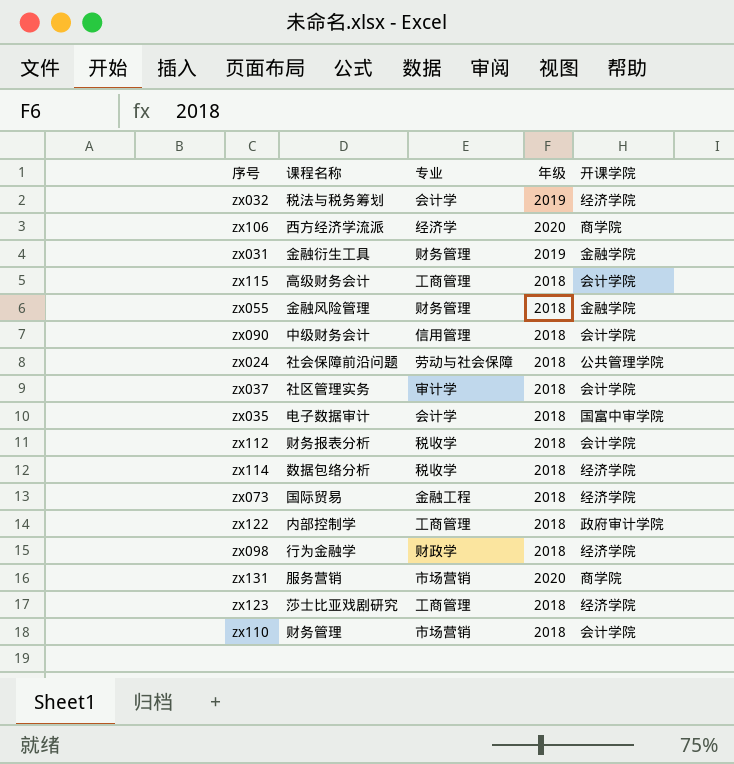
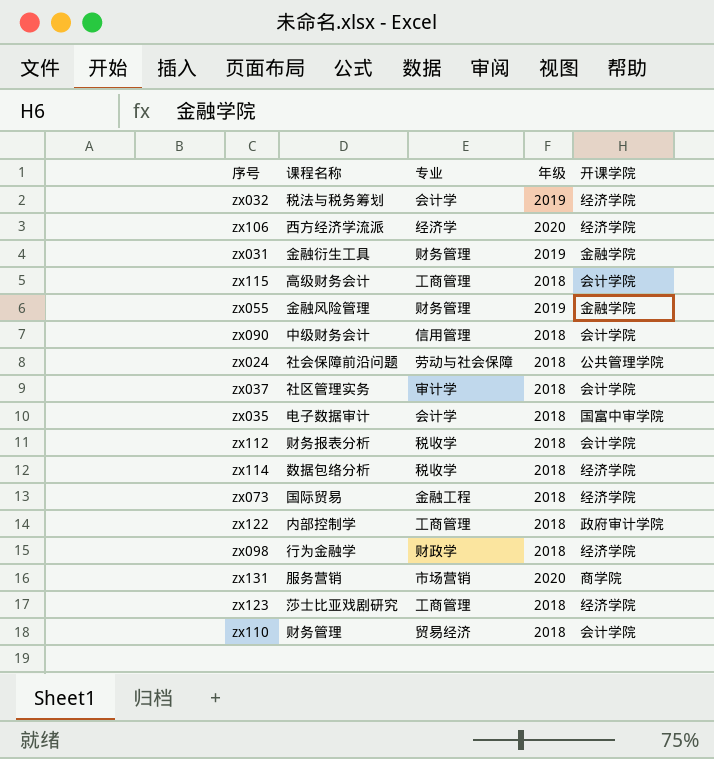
zx106 | 开课学院: 商学院 -> 经济学院
zx055 | 年级: 2018 -> 2019
zx110 | 专业: 市场营销 -> 贸易经济

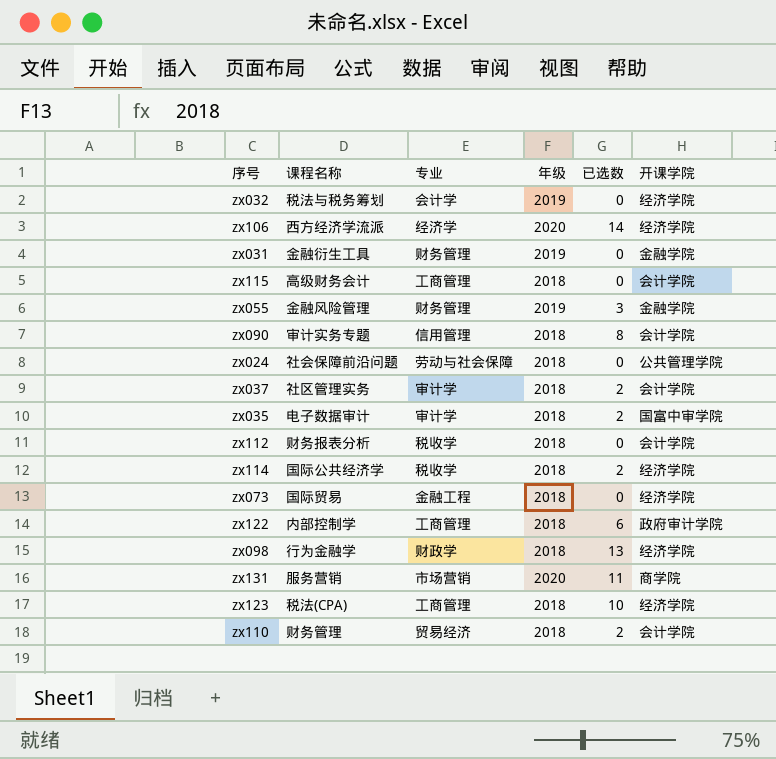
column 已选数 | position: none -> 5
zx090 | 课程名称: 中级财务会计 -> 审计实务专题
zx035 | 专业: 会计学 -> 审计学
zx114 | 课程名称: 数据包络分析 -> 国际公共经济学
zx123 | 课程名称: 莎士比亚戏剧研究 -> 税法(CPA)

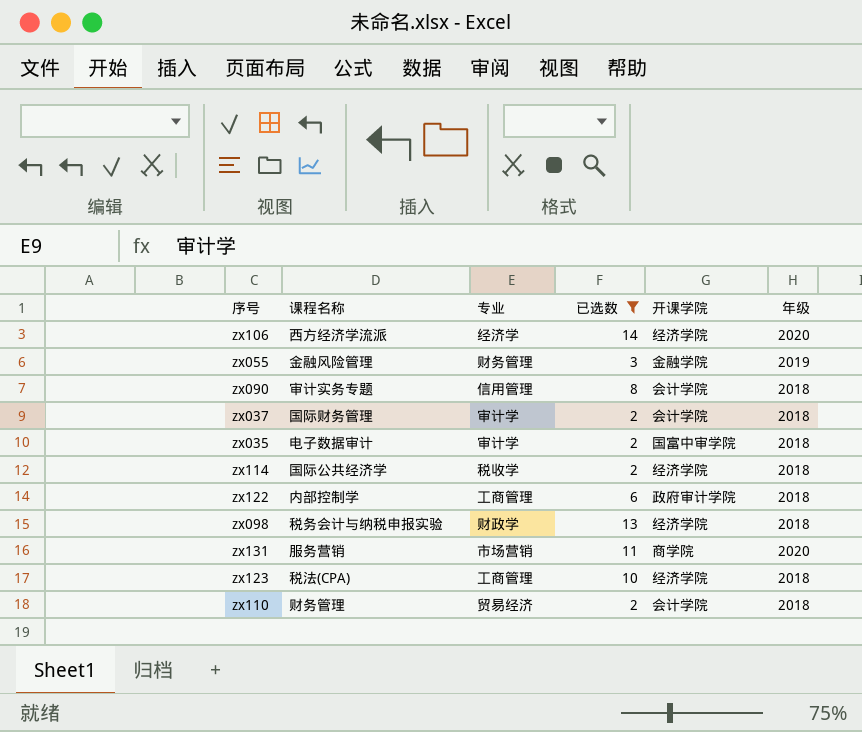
filter: none -> 已选数 != 0
column 年级 | position: 4 -> 6
zx037 | 课程名称: 社区管理实务 -> 国际财务管理
zx098 | 课程名称: 行为金融学 -> 税务会计与纳税申报实验

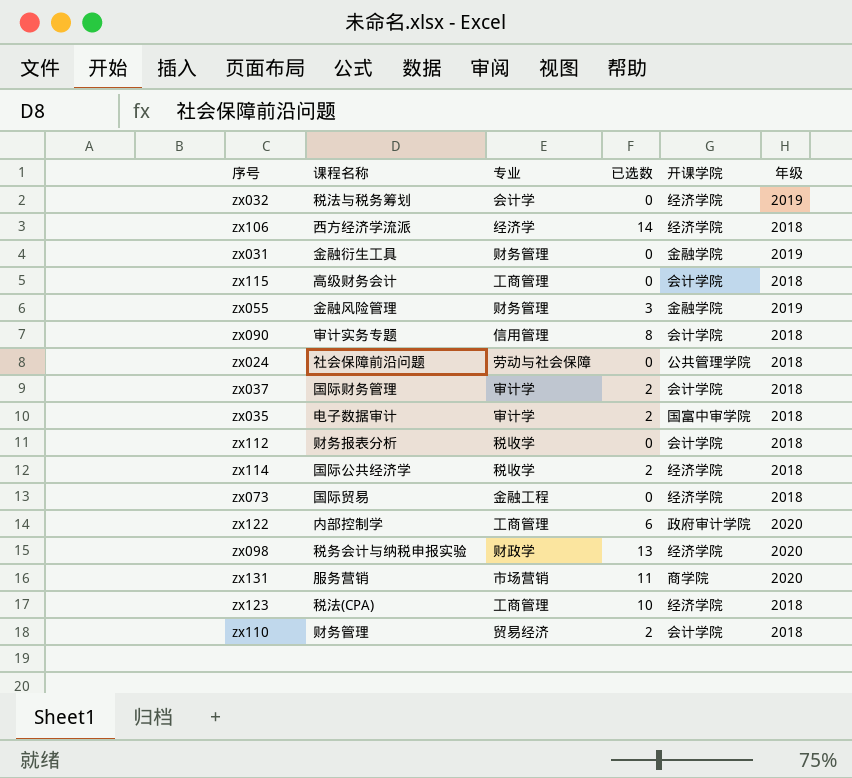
filter: 已选数 != 0 -> none
zx106 | 年级: 2020 -> 2018
zx122 | 年级: 2018 -> 2020
zx098 | 年级: 2018 -> 2020

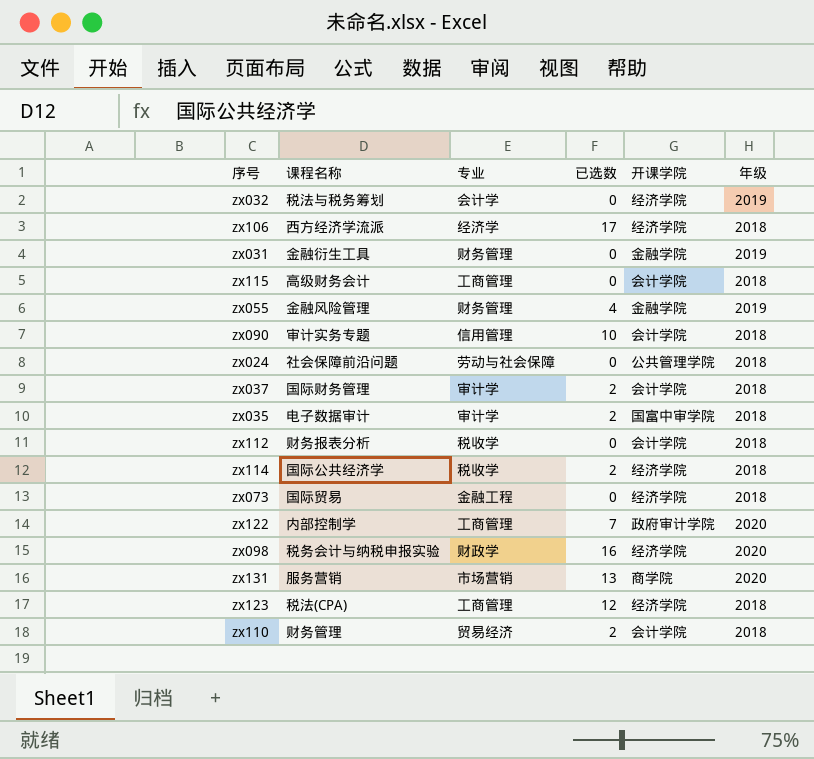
zx106 | 已选数: 14 -> 17
zx055 | 已选数: 3 -> 4
zx090 | 已选数: 8 -> 10
zx122 | 已选数: 6 -> 7
zx098 | 已选数: 13 -> 16
zx131 | 已选数: 11 -> 13
zx123 | 已选数: 10 -> 12

